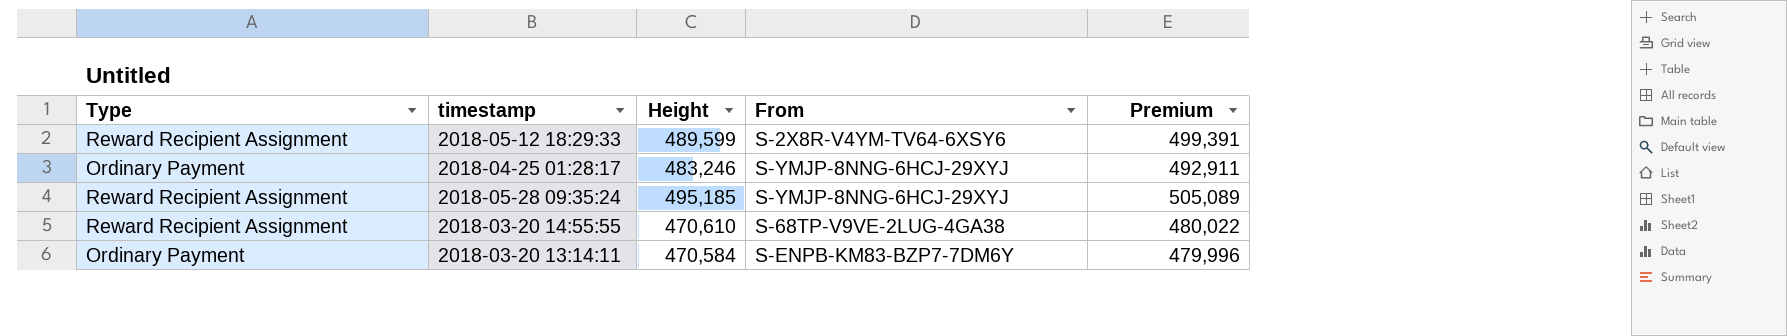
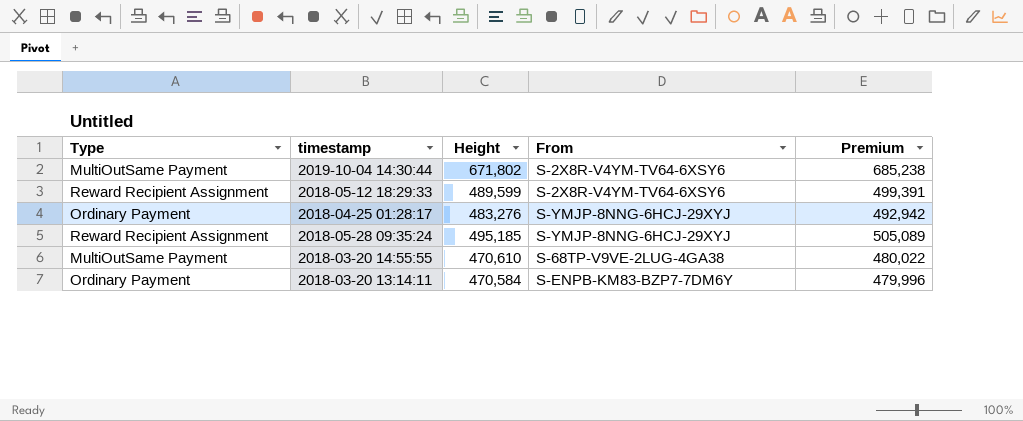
row 2019-10-04 14:30:44: none -> MultiOutSame Payment | 671,802 | S-2X8R-V4YM-TV64-6XSY6 | 685,238
2018-04-25 01:28:17 | Height: 483,246 -> 483,276
2018-04-25 01:28:17 | Premium: 492,911 -> 492,942
2018-03-20 14:55:55 | Type: Reward Recipient Assignment -> MultiOutSame Payment

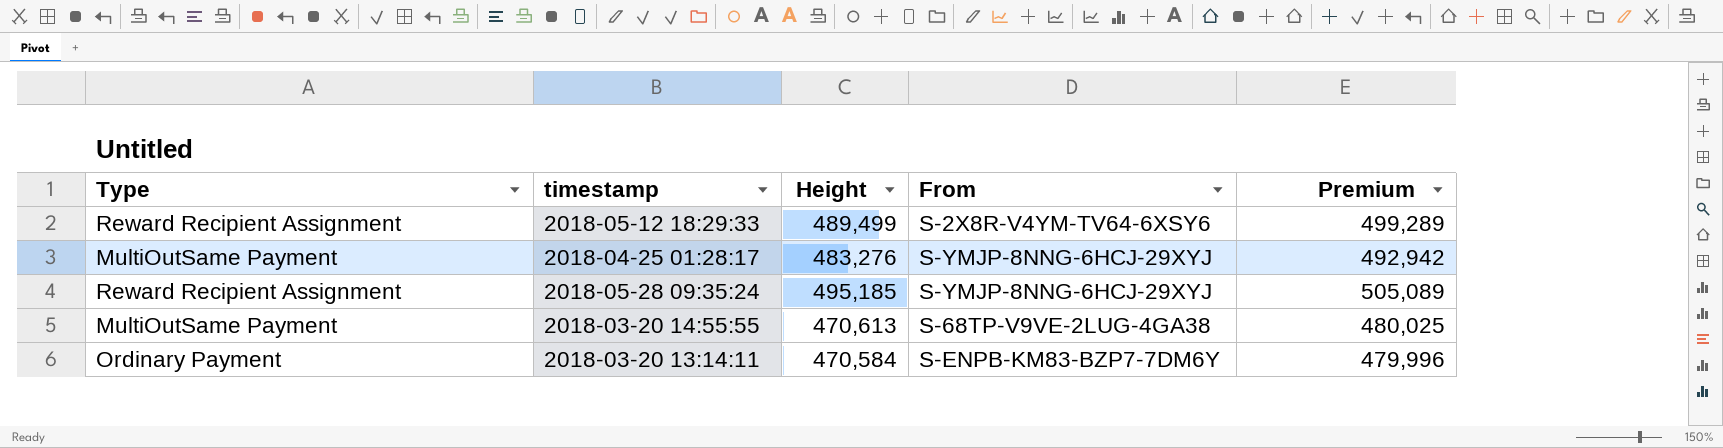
row 2019-10-04 14:30:44: MultiOutSame Payment | 671,802 | S-2X8R-V4YM-TV64-6XSY6 | 685,238 -> none
2018-05-12 18:29:33 | Height: 489,599 -> 489,499
2018-05-12 18:29:33 | Premium: 499,391 -> 499,289
2018-04-25 01:28:17 | Type: Ordinary Payment -> MultiOutSame Payment
2018-03-20 14:55:55 | Height: 470,610 -> 470,613
2018-03-20 14:55:55 | Premium: 480,022 -> 480,025

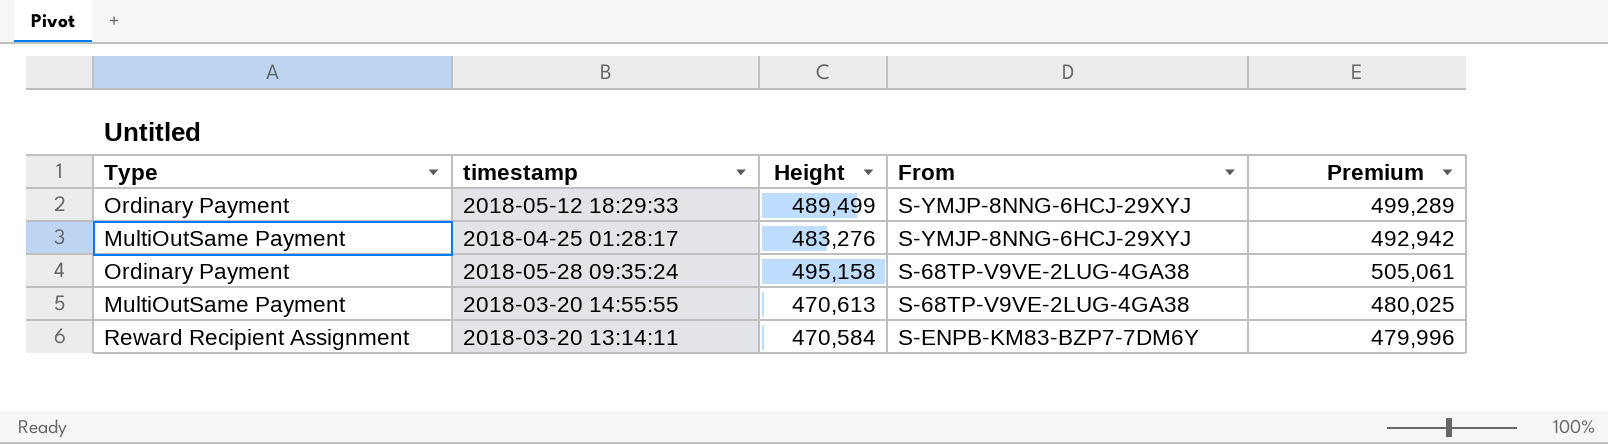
2018-05-12 18:29:33 | Type: Reward Recipient Assignment -> Ordinary Payment
2018-05-12 18:29:33 | From: S-2X8R-V4YM-TV64-6XSY6 -> S-YMJP-8NNG-6HCJ-29XYJ
2018-05-28 09:35:24 | Type: Reward Recipient Assignment -> Ordinary Payment
2018-05-28 09:35:24 | Height: 495,185 -> 495,158
2018-05-28 09:35:24 | From: S-YMJP-8NNG-6HCJ-29XYJ -> S-68TP-V9VE-2LUG-4GA38
2018-05-28 09:35:24 | Premium: 505,089 -> 505,061
2018-03-20 13:14:11 | Type: Ordinary Payment -> Reward Recipient Assignment

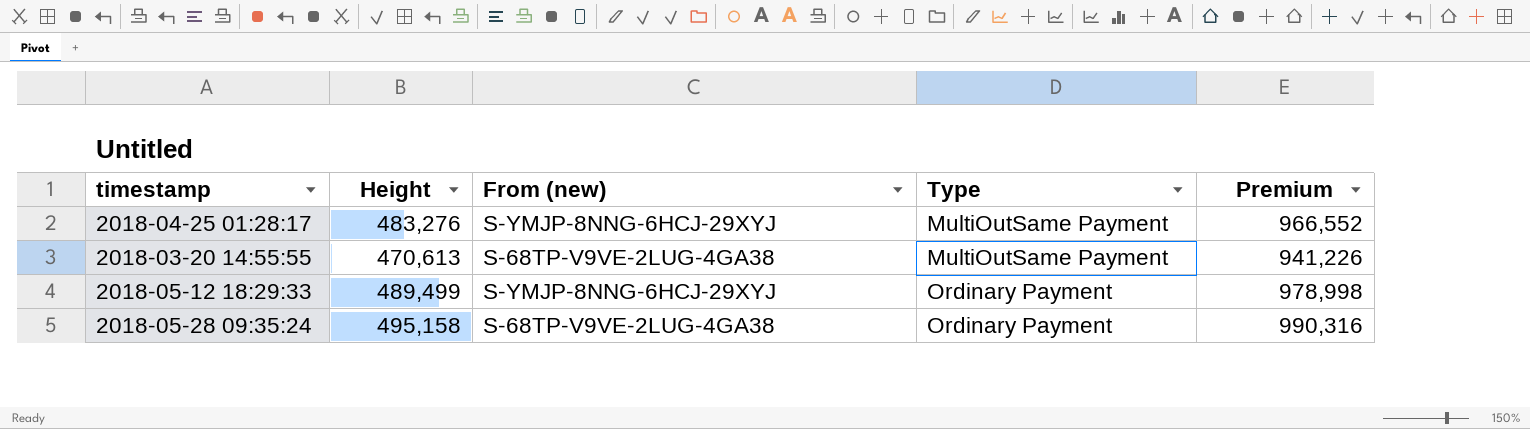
row order: none -> Type ascending
column name: From -> From (new)
column Type | position: 1 -> 4
column Premium | formula: [Height] * 1.02 -> [Height] * 2
row 2018-03-20 13:14:11: Reward Recipient Assignment | 470,584 | S-ENPB-KM83-BZP7-7DM6Y | 479,996 -> none

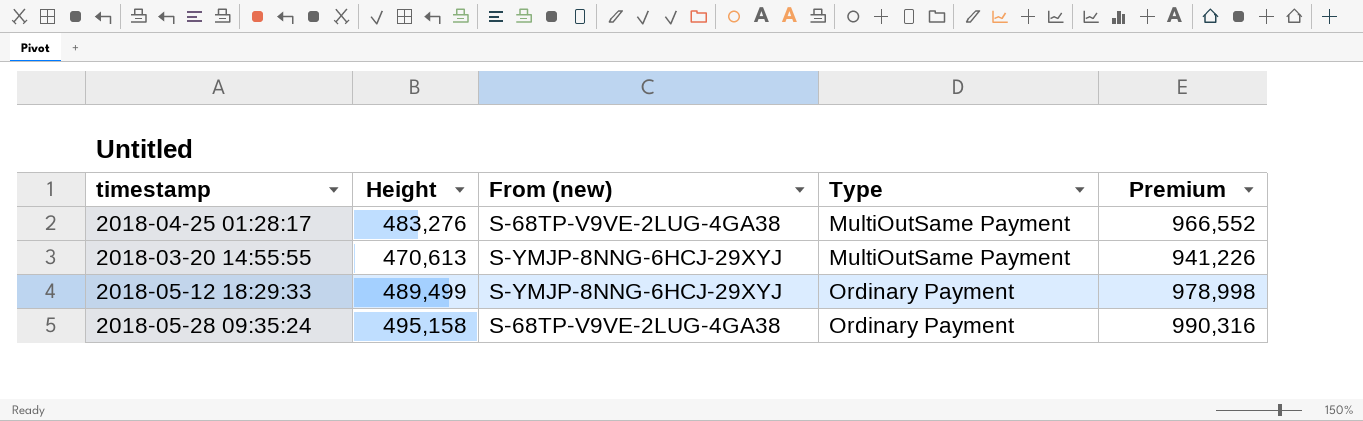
2018-04-25 01:28:17 | From (new): S-YMJP-8NNG-6HCJ-29XYJ -> S-68TP-V9VE-2LUG-4GA38
2018-03-20 14:55:55 | From (new): S-68TP-V9VE-2LUG-4GA38 -> S-YMJP-8NNG-6HCJ-29XYJ

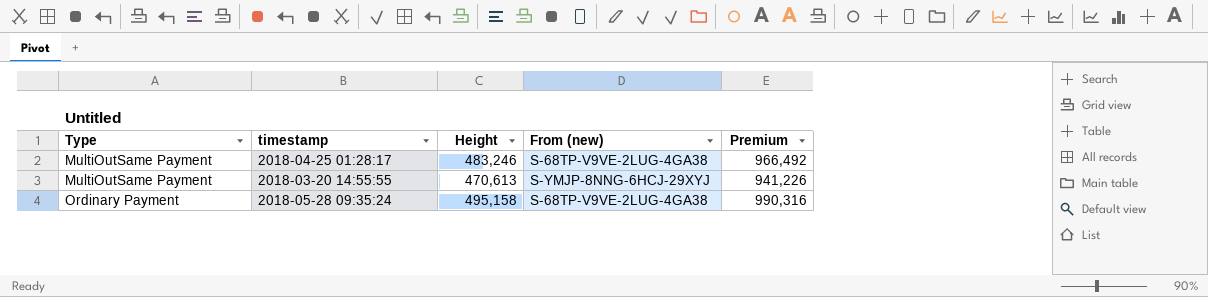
column Type | position: 4 -> 1
row 2018-05-12 18:29:33: 489,499 | S-YMJP-8NNG-6HCJ-29XYJ | Ordinary Payment | 978,998 -> none
2018-04-25 01:28:17 | Height: 483,276 -> 483,246
2018-04-25 01:28:17 | Premium: 966,552 -> 966,492

